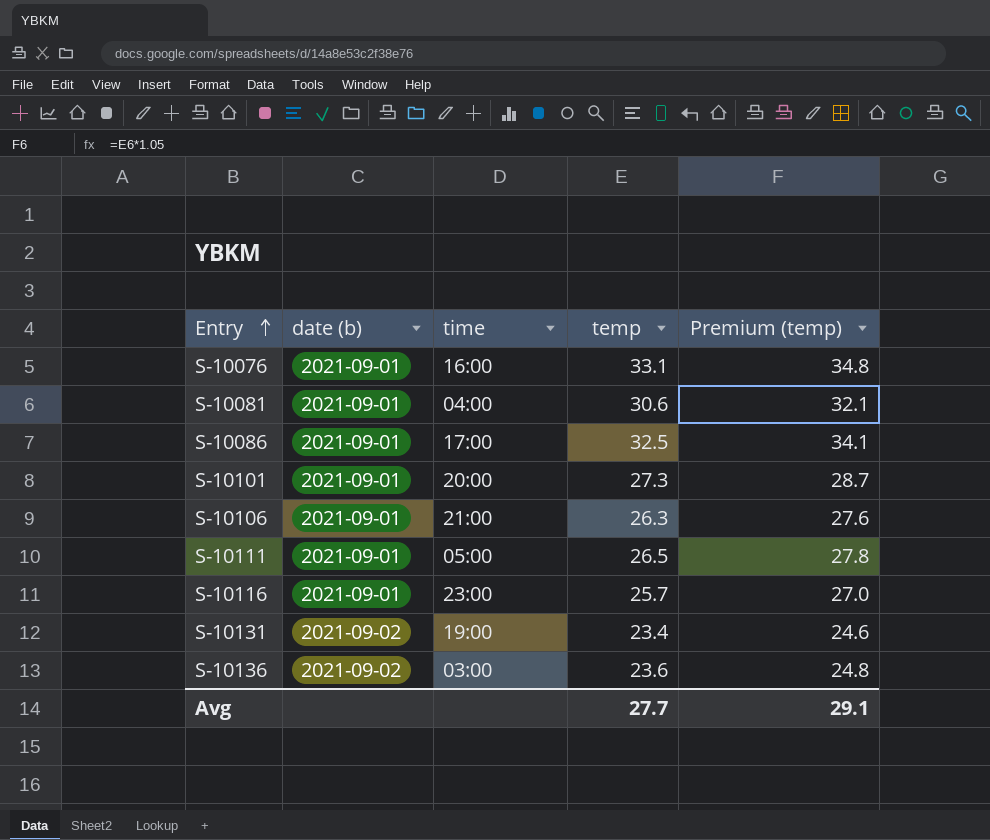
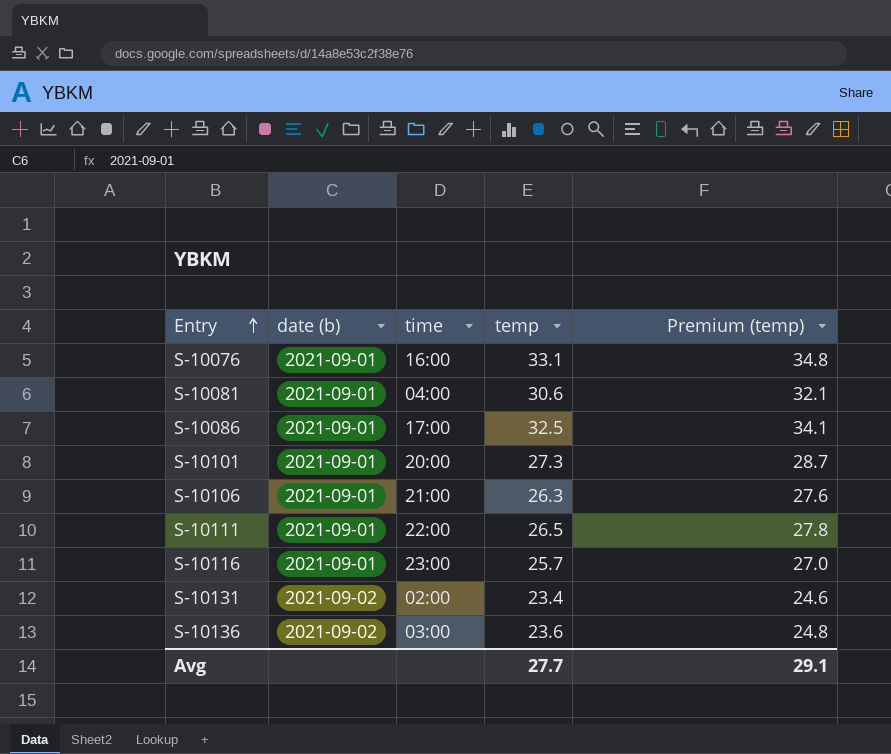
S-10111 | time: 05:00 -> 22:00
S-10131 | time: 19:00 -> 02:00

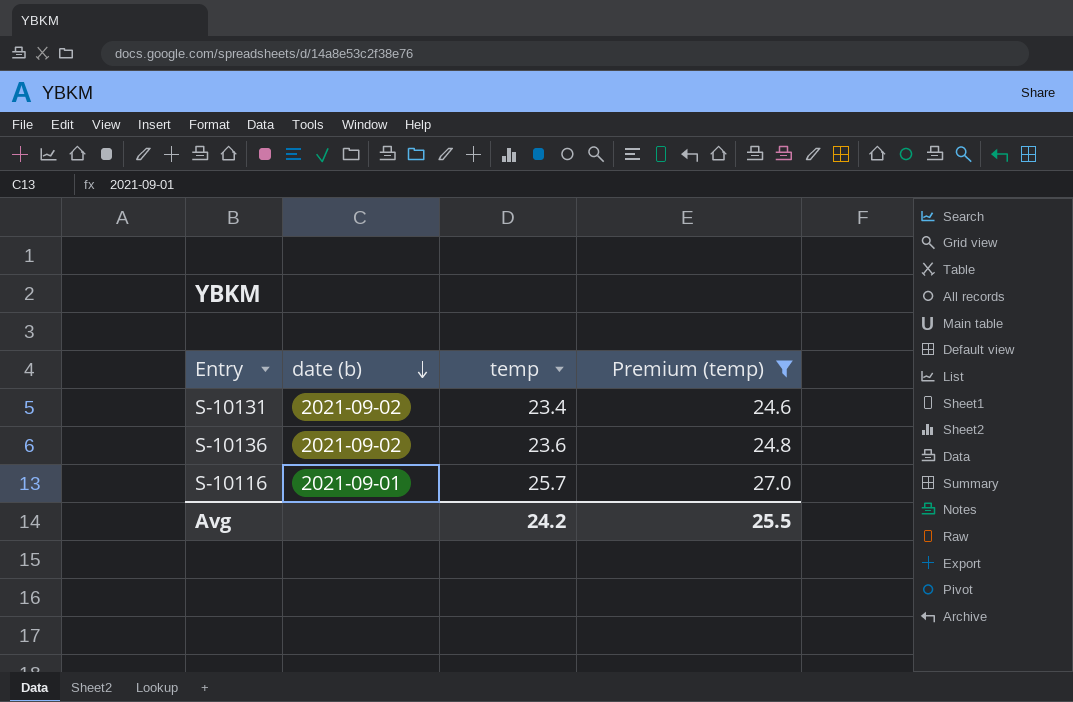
filter: none -> Premium (temp) <= 27.0
row order: Entry ascending -> date (b) descending
column time | position: 3 -> none
Avg | temp: 27.7 -> 24.2
Avg | Premium (temp): 29.1 -> 25.5

